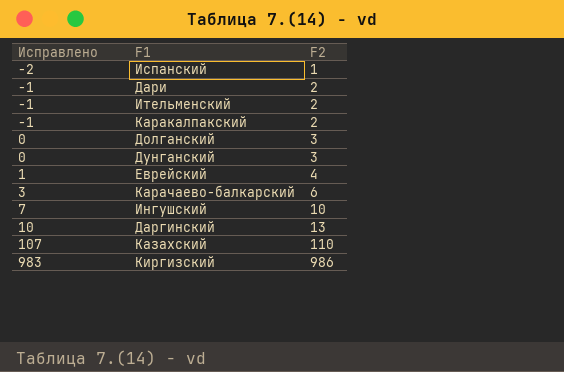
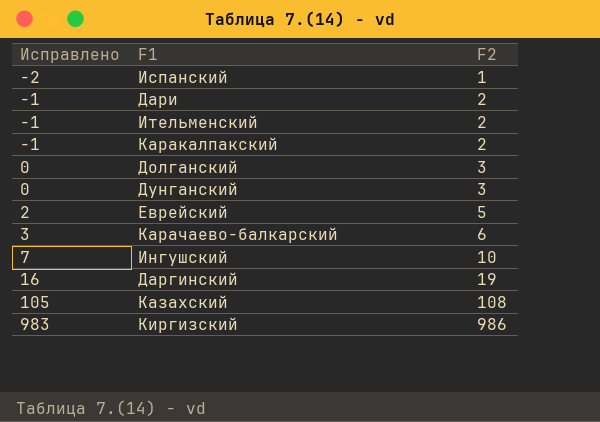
Еврейский | Исправлено: 1 -> 2
Еврейский | F2: 4 -> 5
Даргинский | Исправлено: 10 -> 16
Даргинский | F2: 13 -> 19
Казахский | Исправлено: 107 -> 105
Казахский | F2: 110 -> 108

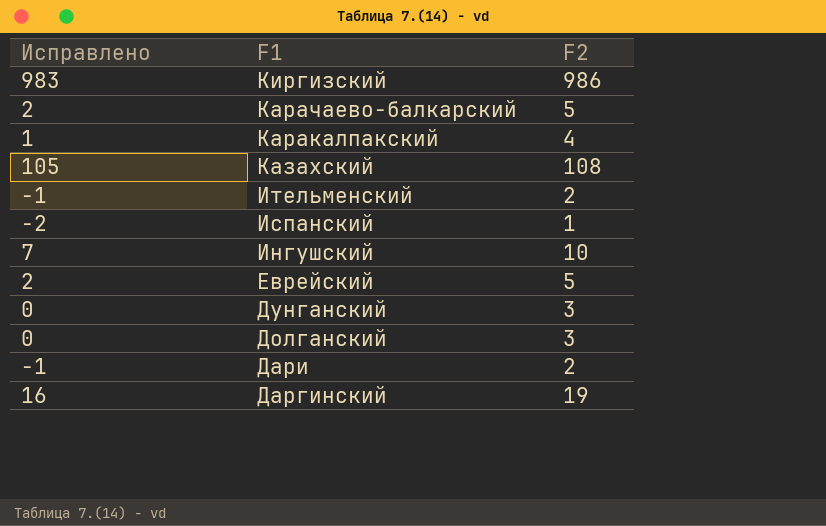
row order: Исправлено ascending -> F1 descending
Карачаево-балкарский | Исправлено: 3 -> 2
Карачаево-балкарский | F2: 6 -> 5
Каракалпакский | Исправлено: -1 -> 1
Каракалпакский | F2: 2 -> 4

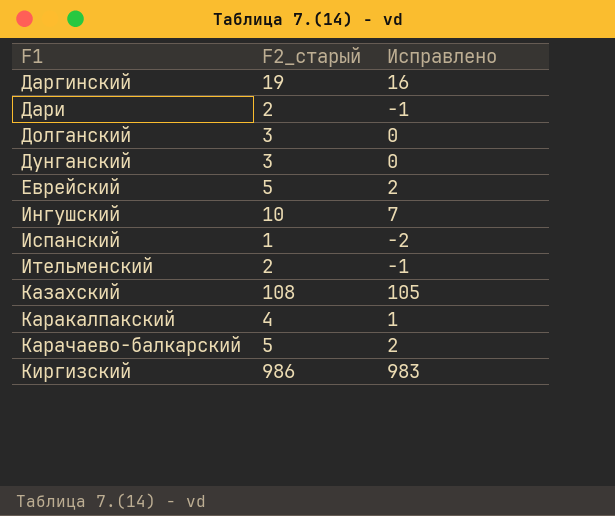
row order: F1 descending -> F1 ascending
column name: F2 -> F2_старый
column Исправлено | position: 1 -> 3

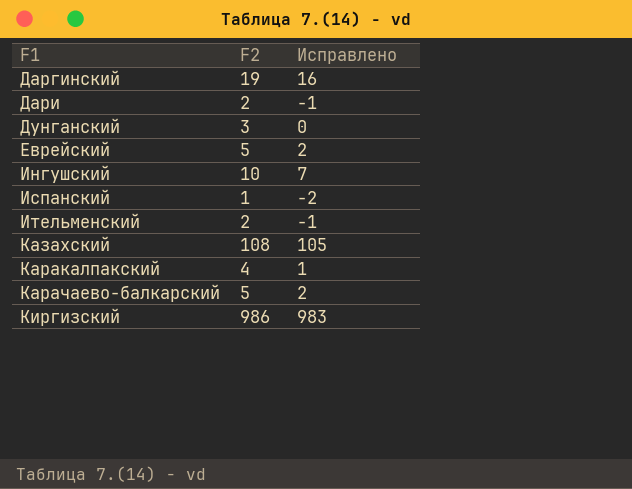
column name: F2_старый -> F2
row Долганский: 3 | 0 -> none

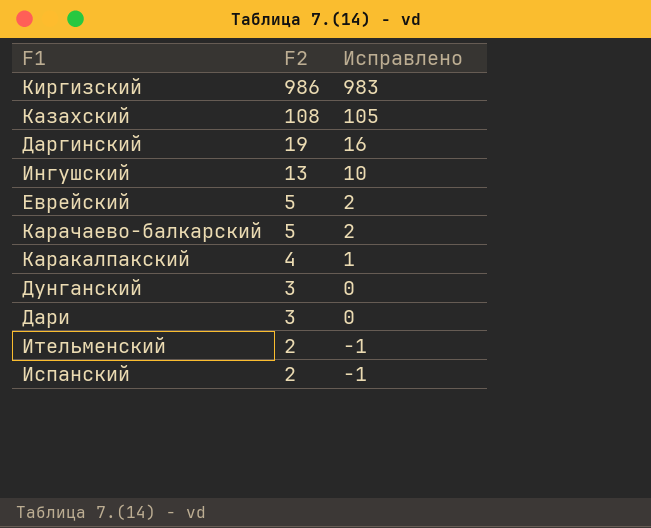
row order: F1 ascending -> F2 descending
Ингушский | F2: 10 -> 13
Ингушский | Исправлено: 7 -> 10
Дари | F2: 2 -> 3
Дари | Исправлено: -1 -> 0
Испанский | F2: 1 -> 2
Испанский | Исправлено: -2 -> -1

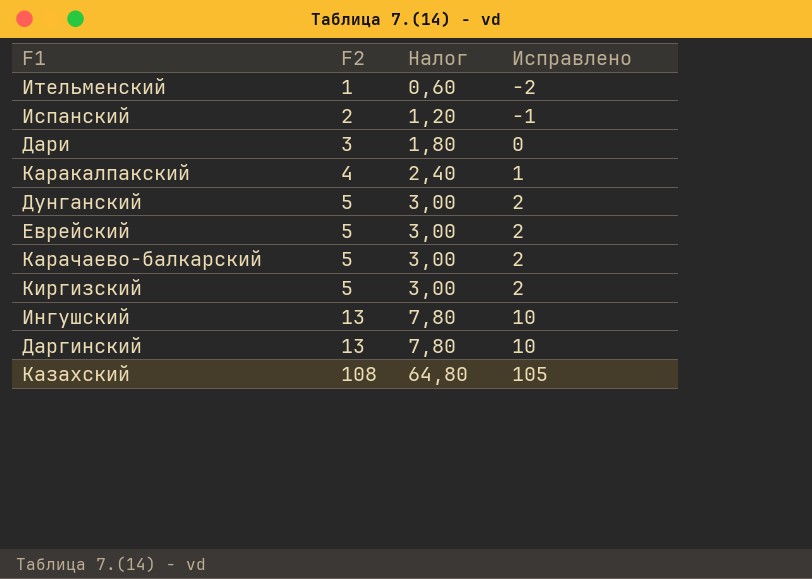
row order: F2 descending -> F2 ascending
column Налог | formula: none -> [F2] * 0,6
Ительменский | F2: 2 -> 1
Ительменский | Исправлено: -1 -> -2
Дунганский | F2: 3 -> 5
Дунганский | Исправлено: 0 -> 2
Киргизский | F2: 986 -> 5
Киргизский | Исправлено: 983 -> 2
Даргинский | F2: 19 -> 13
Даргинский | Исправлено: 16 -> 10

